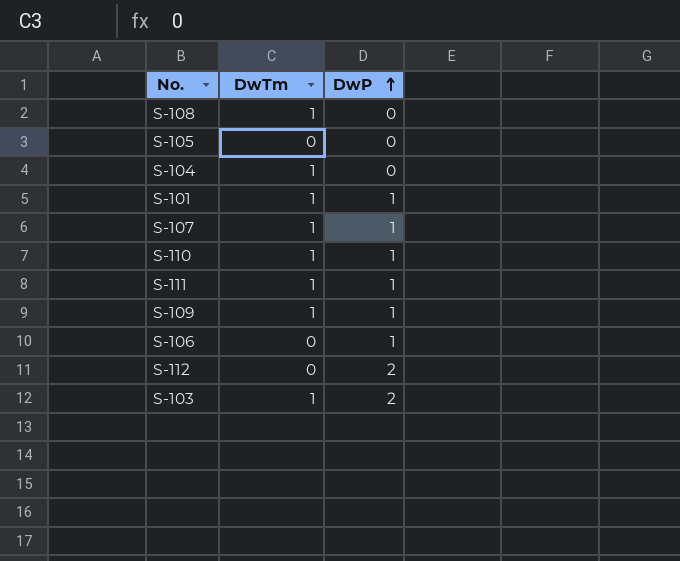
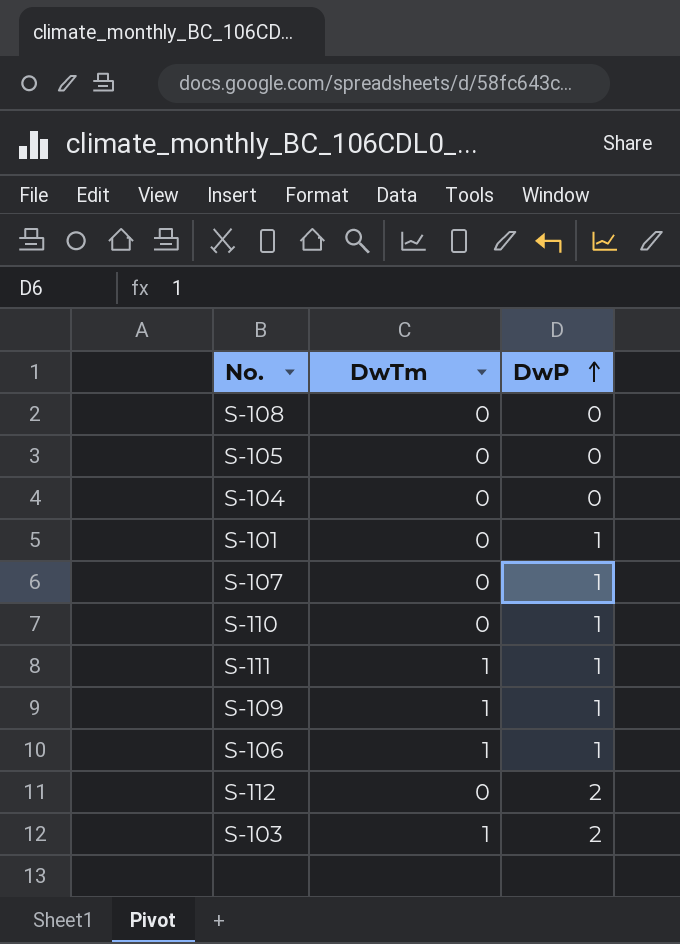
S-108 | DwTm: 1 -> 0
S-104 | DwTm: 1 -> 0
S-101 | DwTm: 1 -> 0
S-107 | DwTm: 1 -> 0
S-110 | DwTm: 1 -> 0
S-106 | DwTm: 0 -> 1

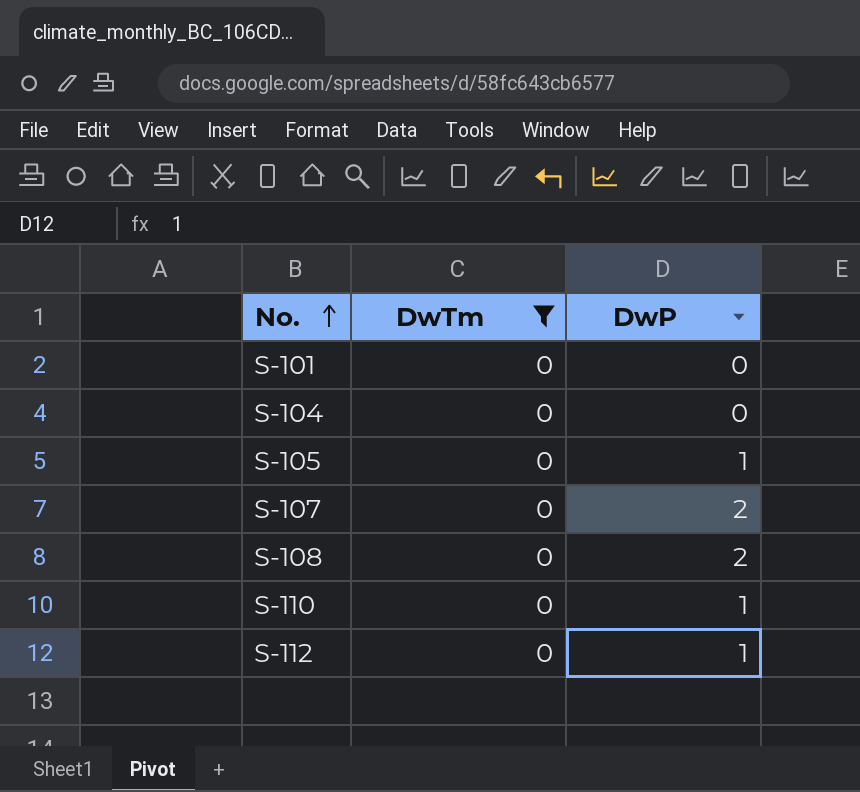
filter: none -> DwTm = 0
row order: DwP ascending -> No. ascending
S-101 | DwP: 1 -> 0
S-105 | DwP: 0 -> 1
S-107 | DwP: 1 -> 2
S-108 | DwP: 0 -> 2
S-112 | DwP: 2 -> 1

